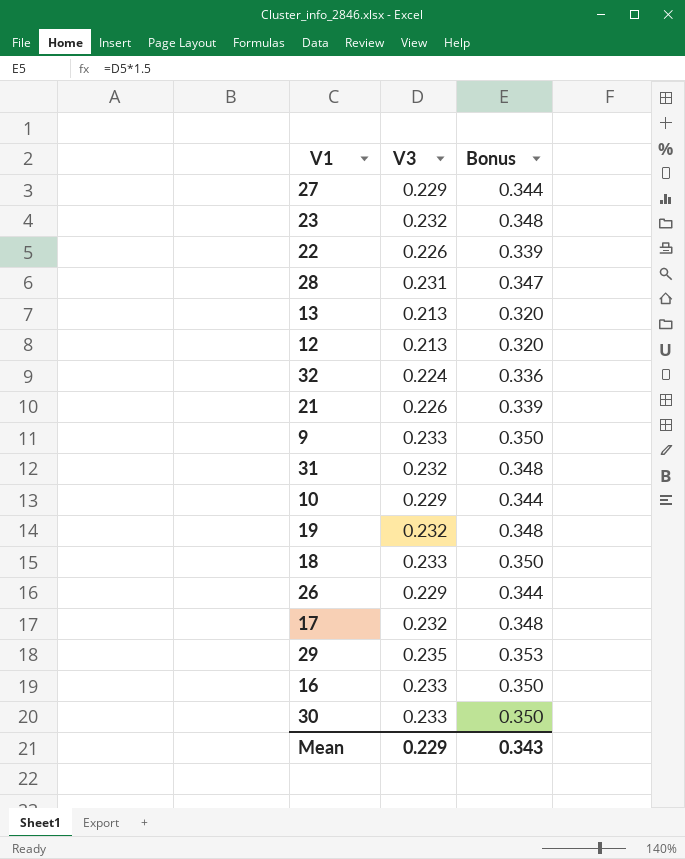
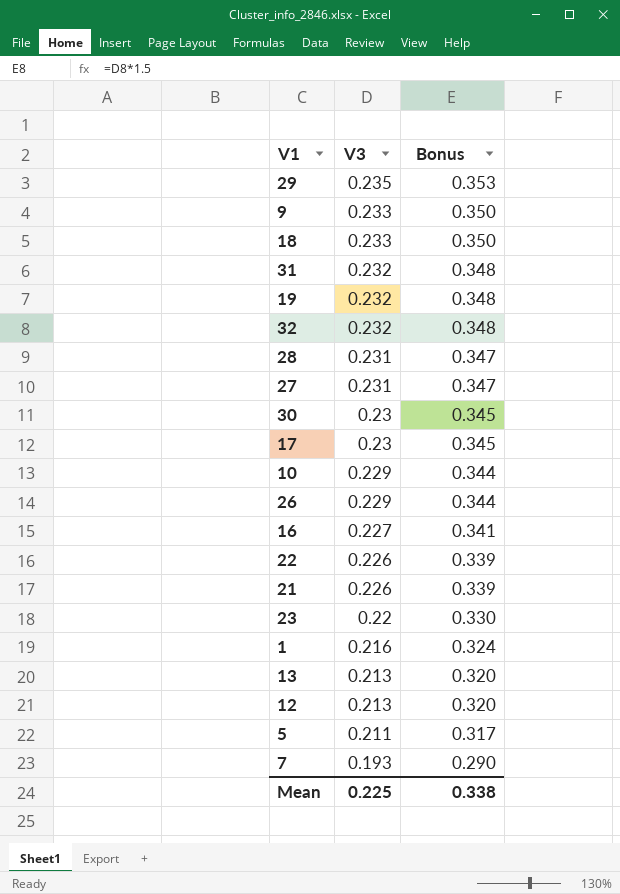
row order: none -> V3 descending
32 | V3: 0.224 -> 0.232
32 | Bonus: 0.336 -> 0.348
27 | V3: 0.229 -> 0.231
27 | Bonus: 0.344 -> 0.347
30 | V3: 0.233 -> 0.23
30 | Bonus: 0.350 -> 0.345
17 | V3: 0.232 -> 0.23
17 | Bonus: 0.348 -> 0.345
16 | V3: 0.233 -> 0.227
16 | Bonus: 0.350 -> 0.341
23 | V3: 0.232 -> 0.22
23 | Bonus: 0.348 -> 0.330
row 1: none -> 0.216 | 0.324
row 5: none -> 0.211 | 0.317
row 7: none -> 0.193 | 0.290
Mean | V3: 0.229 -> 0.225
Mean | Bonus: 0.343 -> 0.338

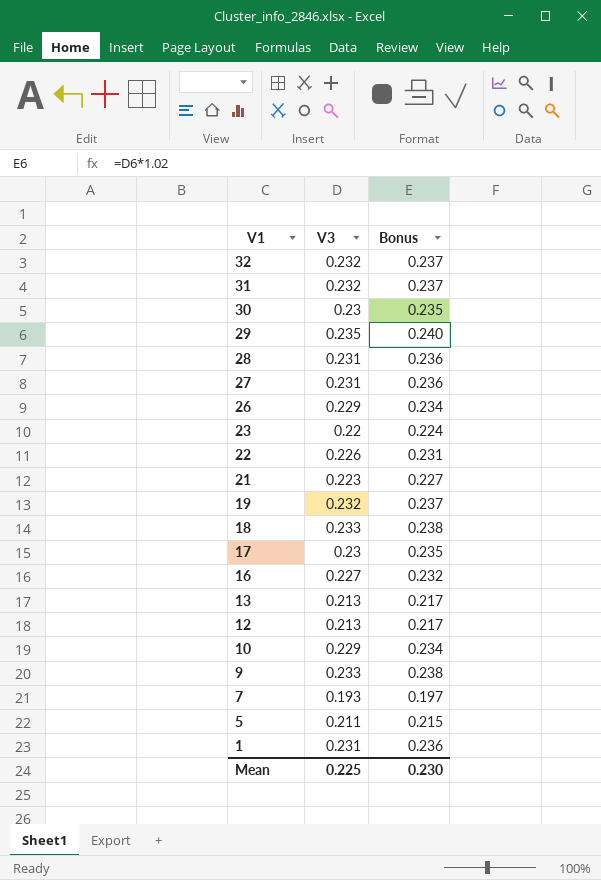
row order: V3 descending -> V1 descending
column Bonus | formula: [V3] * 1.5 -> [V3] * 1.02
21 | V3: 0.226 -> 0.223
1 | V3: 0.216 -> 0.231
Mean | Bonus: 0.338 -> 0.230

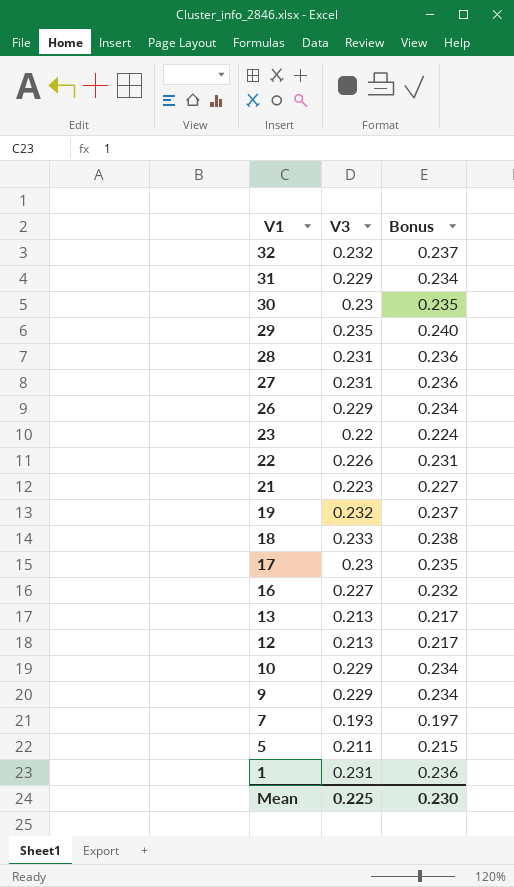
31 | V3: 0.232 -> 0.229
31 | Bonus: 0.237 -> 0.234
9 | V3: 0.233 -> 0.229
9 | Bonus: 0.238 -> 0.234

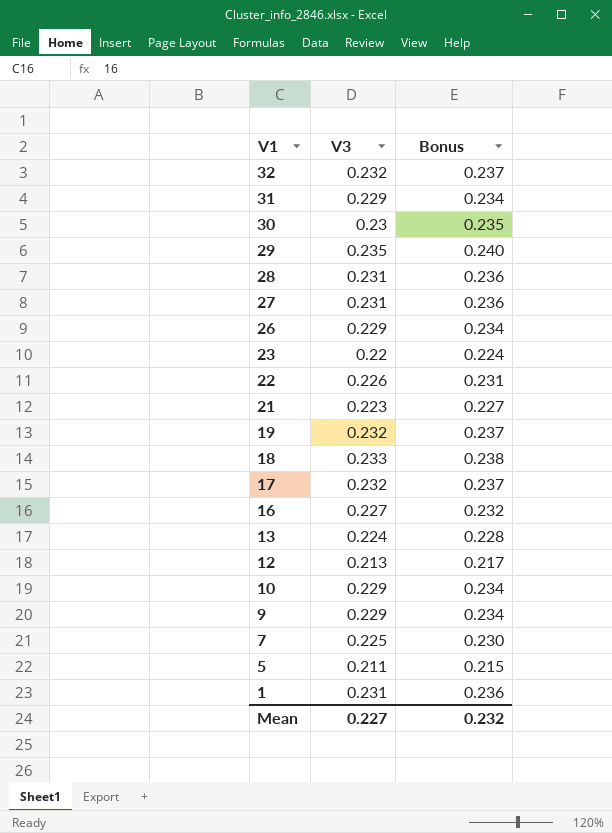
17 | V3: 0.23 -> 0.232
17 | Bonus: 0.235 -> 0.237
13 | V3: 0.213 -> 0.224
13 | Bonus: 0.217 -> 0.228
7 | V3: 0.193 -> 0.225
7 | Bonus: 0.197 -> 0.230
Mean | V3: 0.225 -> 0.227
Mean | Bonus: 0.230 -> 0.232

